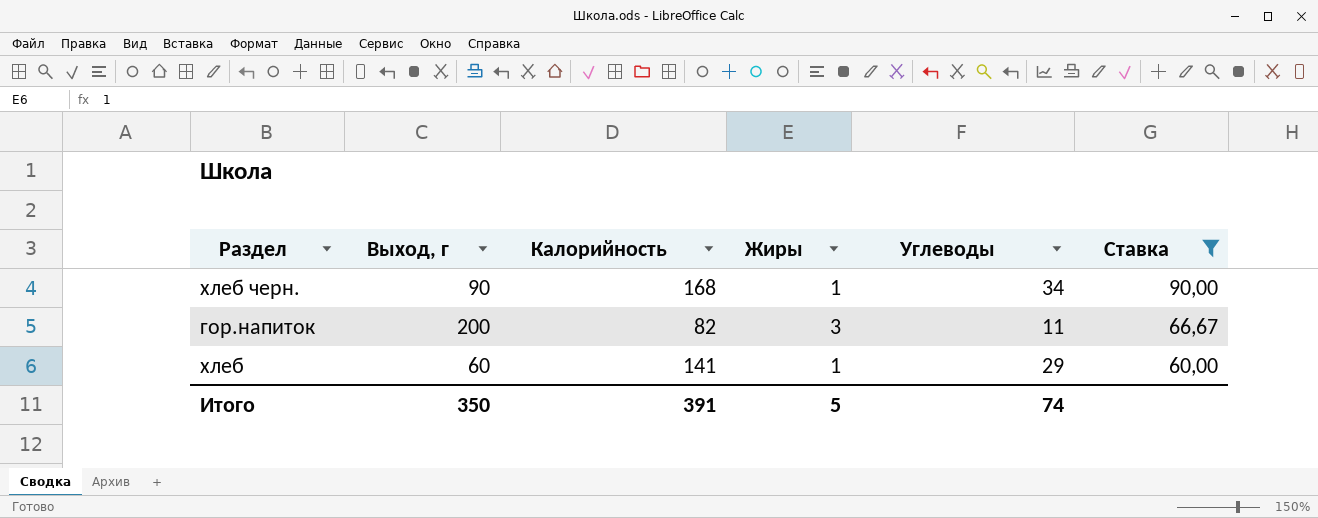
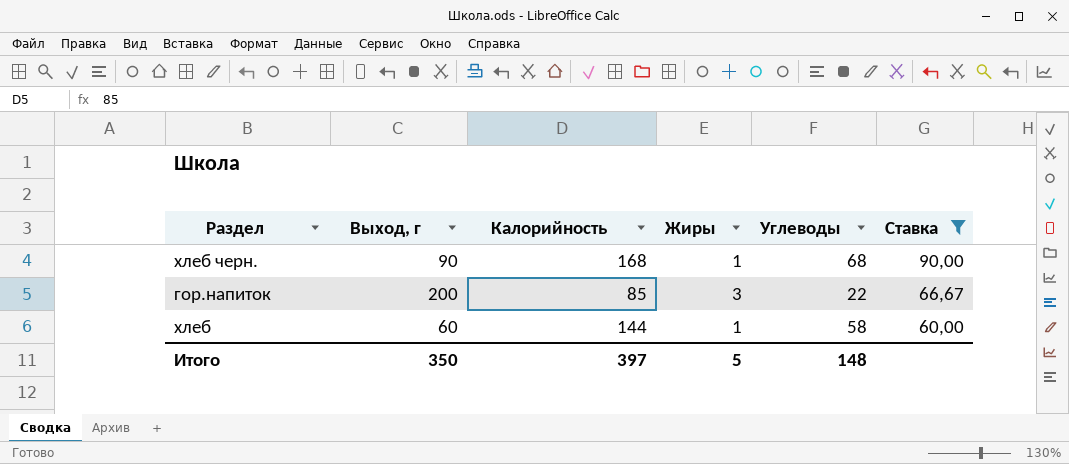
хлеб черн. | Углеводы: 34 -> 68
гор.напиток | Калорийность: 82 -> 85
гор.напиток | Углеводы: 11 -> 22
хлеб | Калорийность: 141 -> 144
хлеб | Углеводы: 29 -> 58
Итого | Калорийность: 391 -> 397
Итого | Углеводы: 74 -> 148

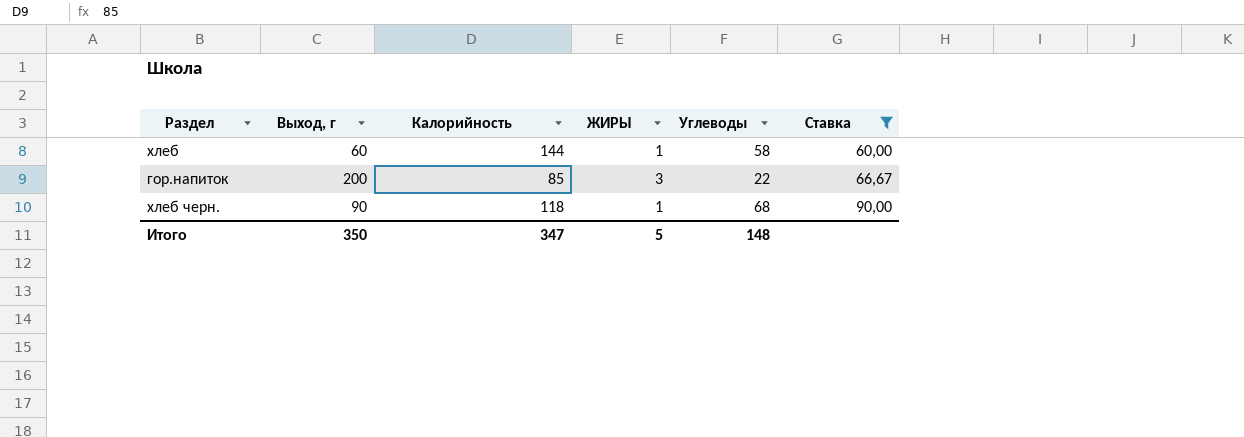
row order: Ставка descending -> Ставка ascending
column name: Жиры -> ЖИРЫ
хлеб черн. | Калорийность: 168 -> 118
Итого | Калорийность: 397 -> 347

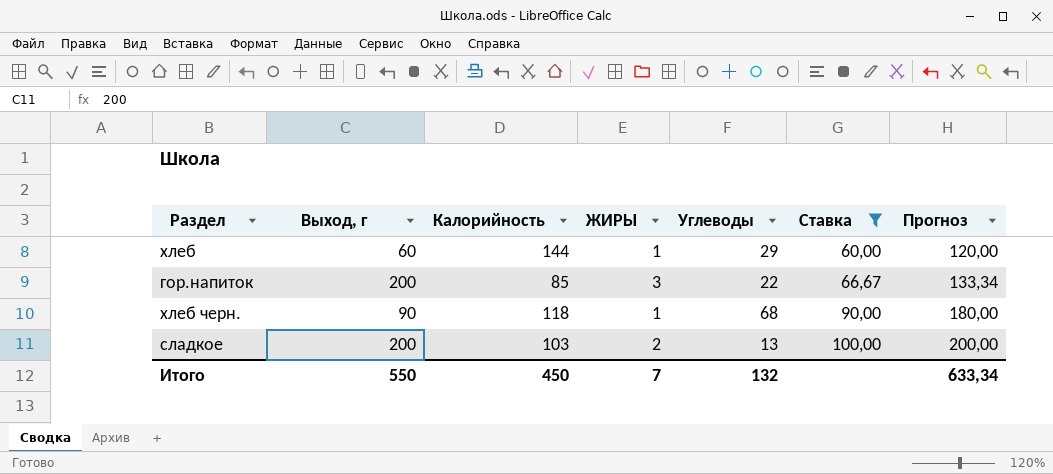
column Прогноз | formula: none -> [Ставка] * 2
хлеб | Углеводы: 58 -> 29
row сладкое: none -> 200 | 103 | 2 | 13 | 100,00 | 200,00
Итого | Выход, г: 350 -> 550
Итого | Калорийность: 347 -> 450
Итого | ЖИРЫ: 5 -> 7
Итого | Углеводы: 148 -> 132

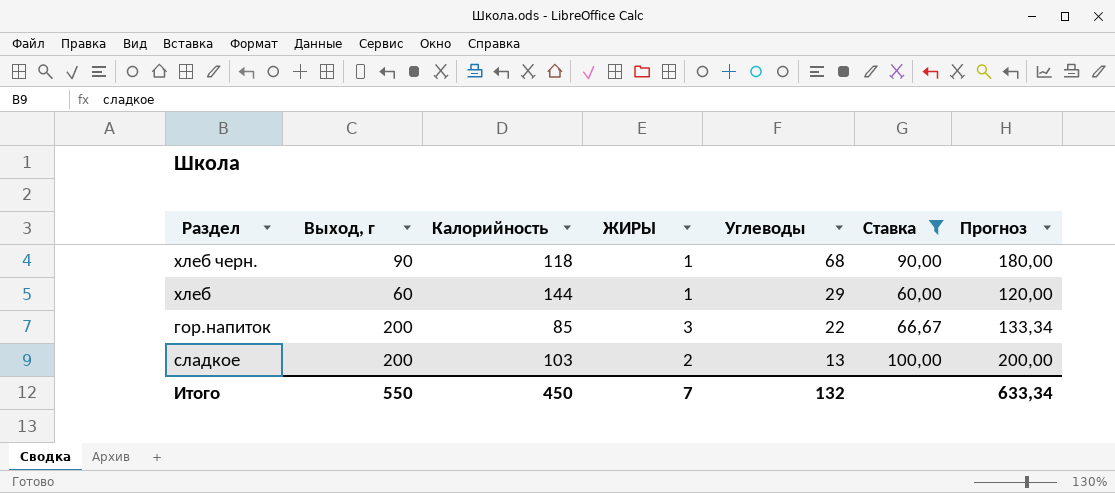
row order: Ставка ascending -> Углеводы descending

